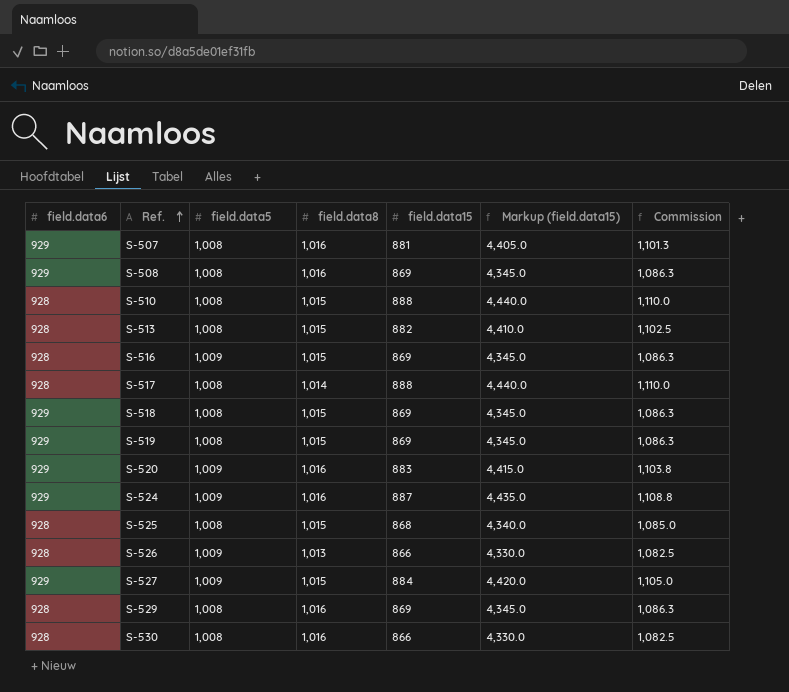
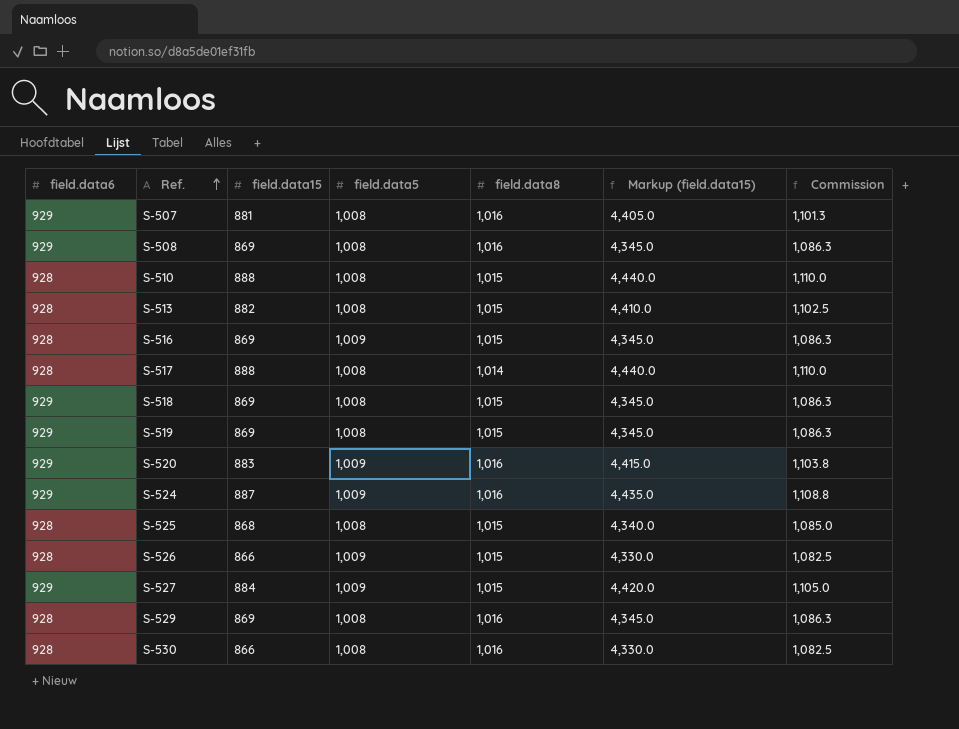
column field.data15 | position: 5 -> 3
S-526 | field.data8: 1,013 -> 1,015

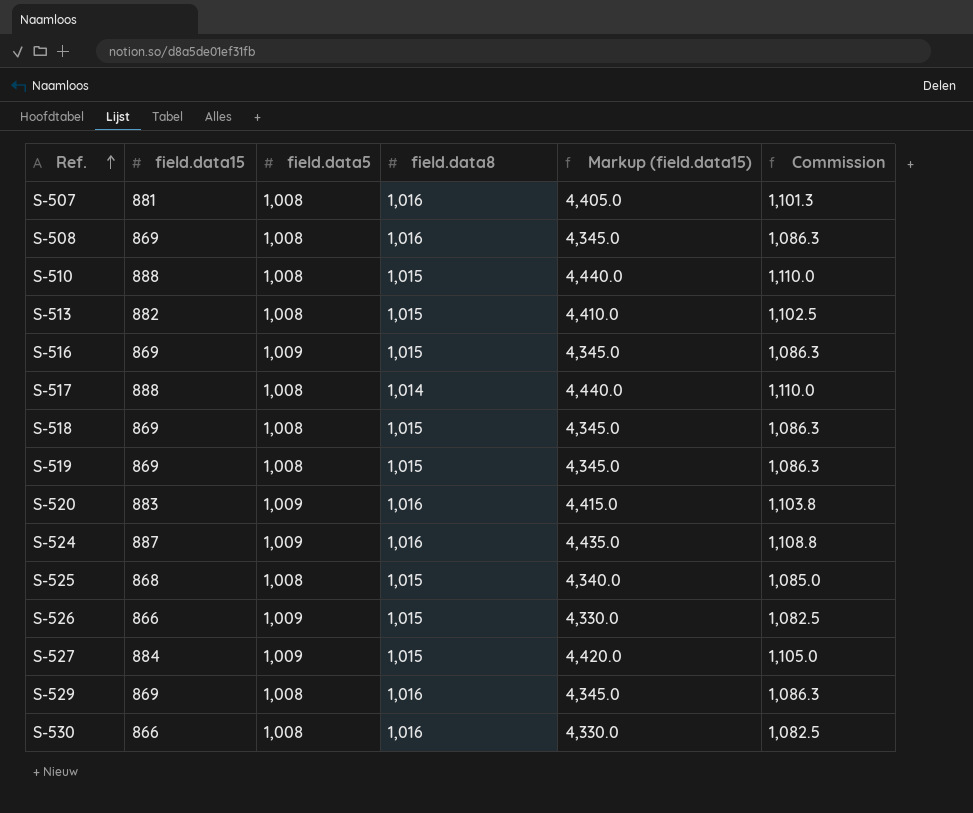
column field.data6 | position: 1 -> none

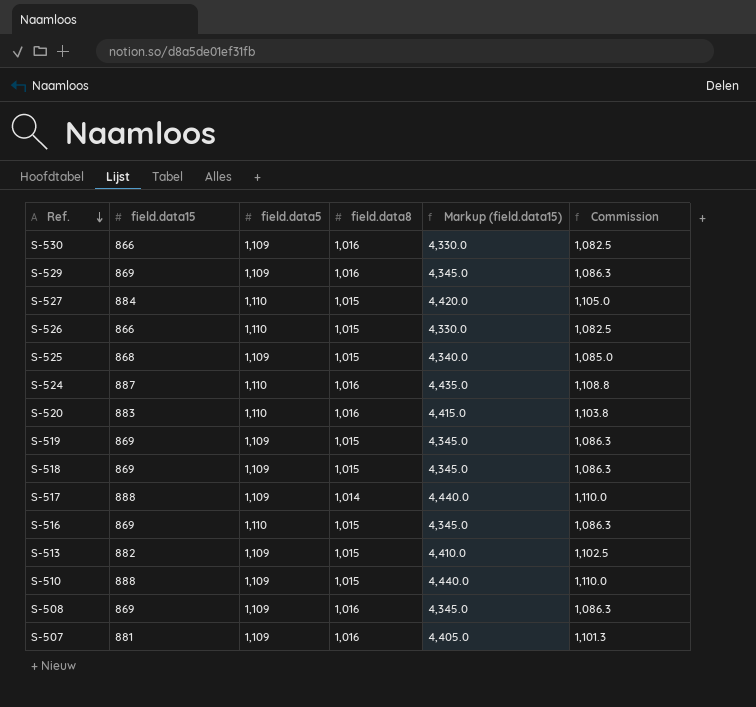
row order: Ref. ascending -> Ref. descending
S-530 | field.data5: 1,008 -> 1,109
S-529 | field.data5: 1,008 -> 1,109
S-527 | field.data5: 1,009 -> 1,110
S-526 | field.data5: 1,009 -> 1,110
S-525 | field.data5: 1,008 -> 1,109
S-524 | field.data5: 1,009 -> 1,110
S-520 | field.data5: 1,009 -> 1,110
S-519 | field.data5: 1,008 -> 1,109
S-518 | field.data5: 1,008 -> 1,109
S-517 | field.data5: 1,008 -> 1,109
S-516 | field.data5: 1,009 -> 1,110
S-513 | field.data5: 1,008 -> 1,109
S-510 | field.data5: 1,008 -> 1,109
S-508 | field.data5: 1,008 -> 1,109
S-507 | field.data5: 1,008 -> 1,109

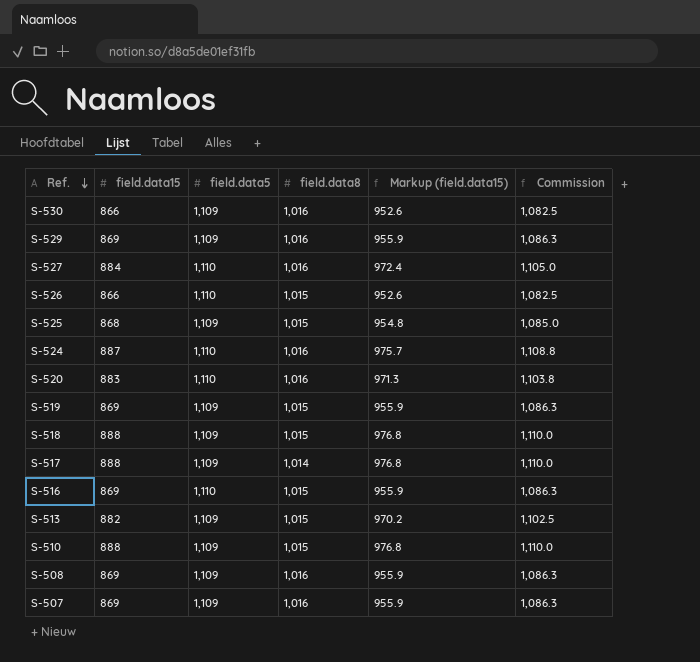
column Markup (field.data15) | formula: [field.data15] * 5 -> [field.data15] * 1.1
S-527 | field.data8: 1,015 -> 1,016
S-518 | field.data15: 869 -> 888
S-518 | Commission: 1,086.3 -> 1,110.0
S-507 | field.data15: 881 -> 869
S-507 | Commission: 1,101.3 -> 1,086.3

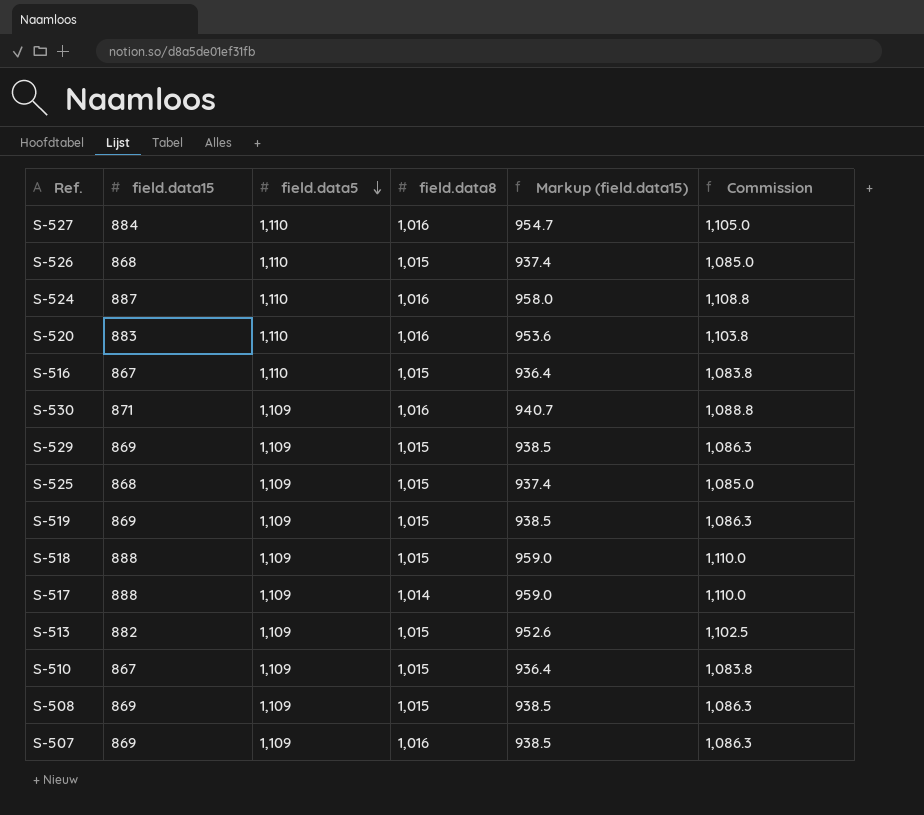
row order: Ref. descending -> field.data5 descending
column Markup (field.data15) | formula: [field.data15] * 1.1 -> [field.data15] * 1.08
S-526 | field.data15: 866 -> 868
S-526 | Commission: 1,082.5 -> 1,085.0
S-516 | field.data15: 869 -> 867
S-516 | Commission: 1,086.3 -> 1,083.8
S-530 | field.data15: 866 -> 871
S-530 | Commission: 1,082.5 -> 1,088.8
S-529 | field.data8: 1,016 -> 1,015
S-510 | field.data15: 888 -> 867
S-510 | Commission: 1,110.0 -> 1,083.8
S-508 | field.data8: 1,016 -> 1,015

